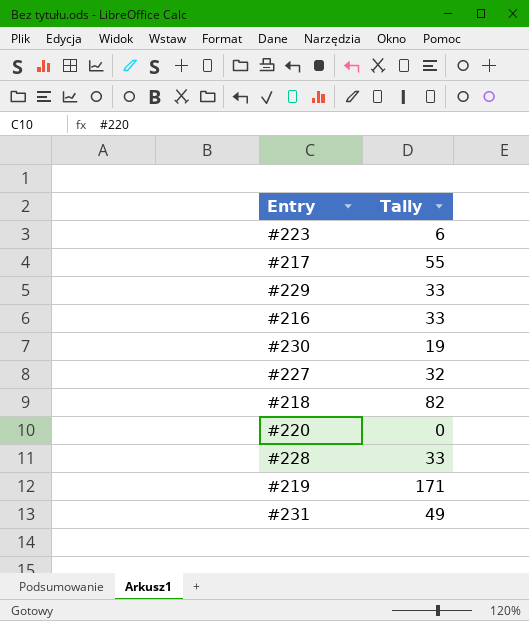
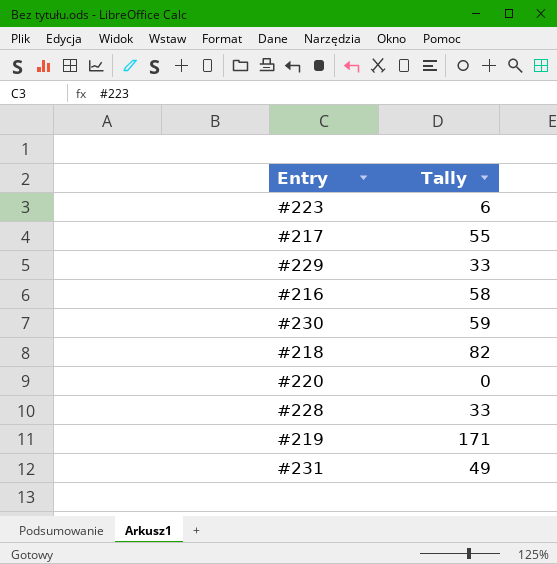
row #227: 32 -> none
#216 | Tally: 33 -> 58
#230 | Tally: 19 -> 59

